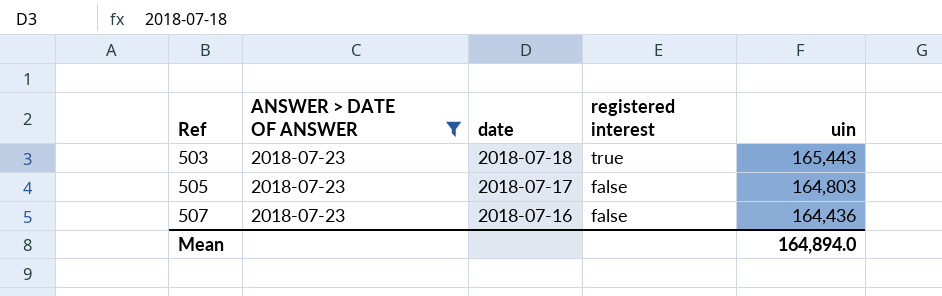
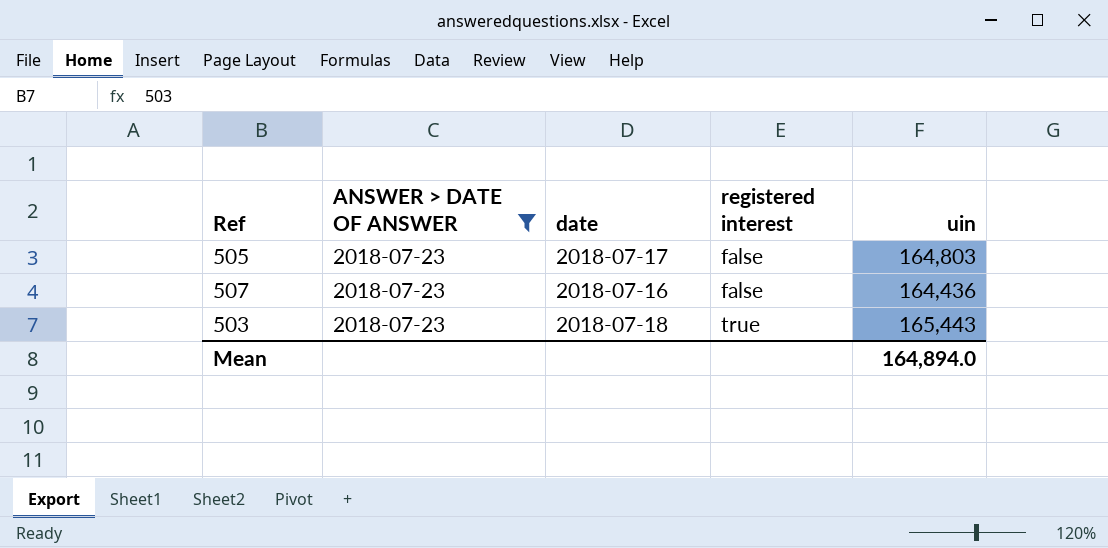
row order: Ref ascending -> registered interest ascending

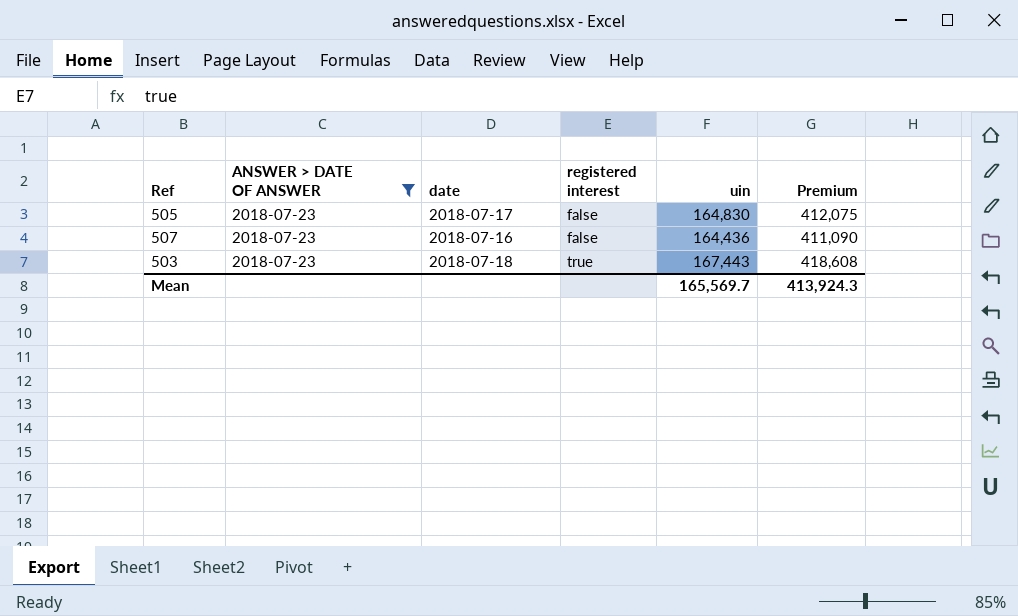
column Premium | formula: none -> [uin] * 2.5
505 | uin: 164,803 -> 164,830
503 | uin: 165,443 -> 167,443
Mean | uin: 164,894.0 -> 165,569.7

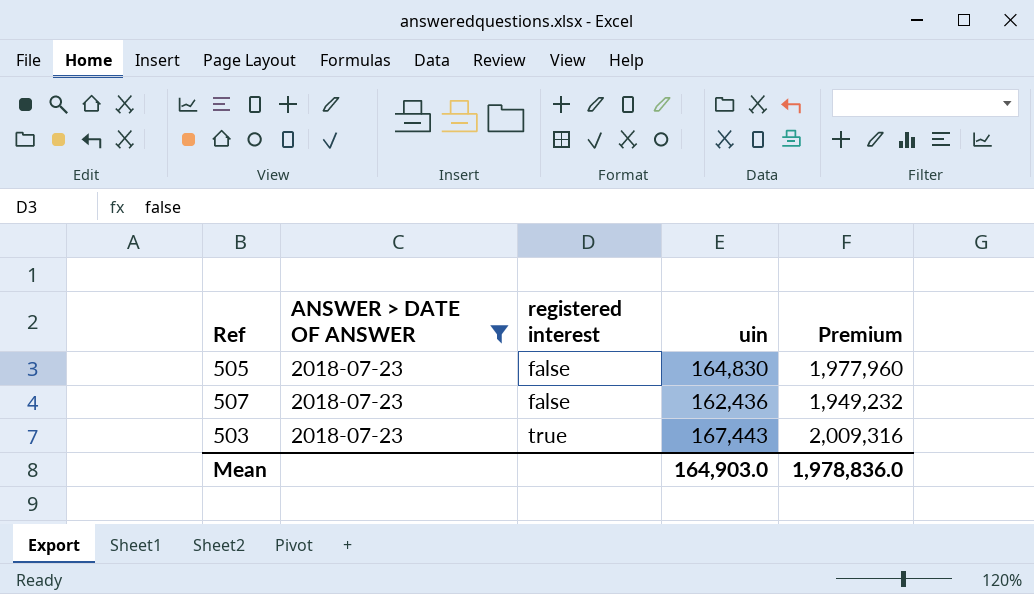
column date | position: 3 -> none
column Premium | formula: [uin] * 2.5 -> [uin] * 12
507 | uin: 164,436 -> 162,436
Mean | uin: 165,569.7 -> 164,903.0
Mean | Premium: 413,924.3 -> 1,978,836.0

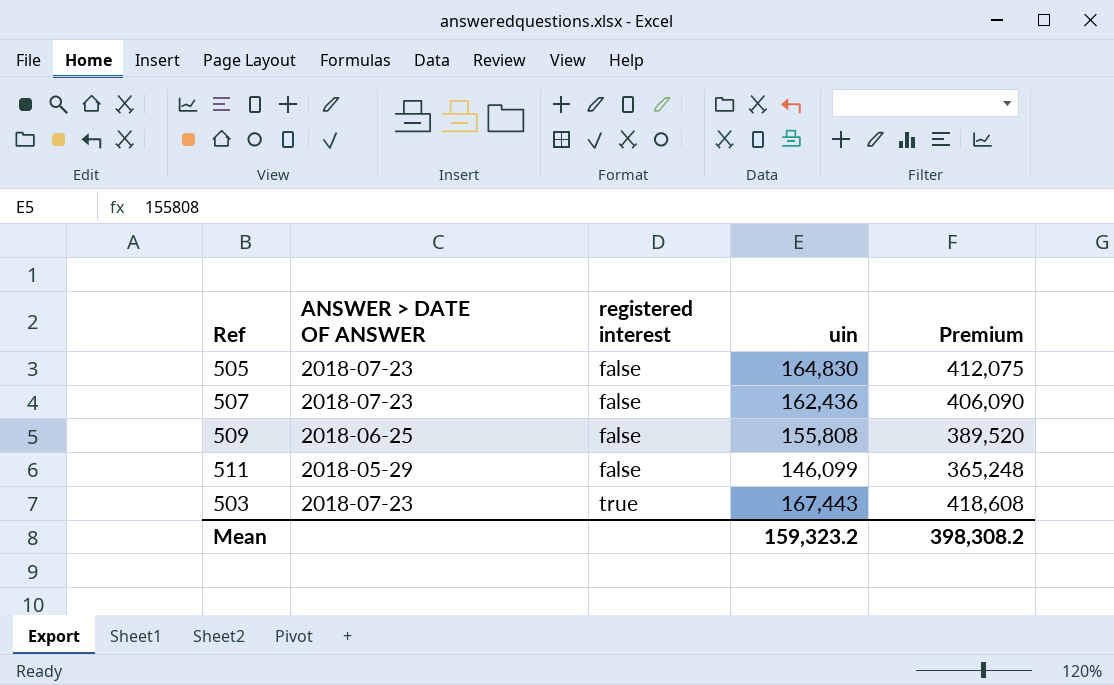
filter: ANSWER > DATE OF ANSWER = 2018-07-23 -> none
column Premium | formula: [uin] * 12 -> [uin] * 2.5
Mean | uin: 164,903.0 -> 159,323.2
Mean | Premium: 1,978,836.0 -> 398,308.2

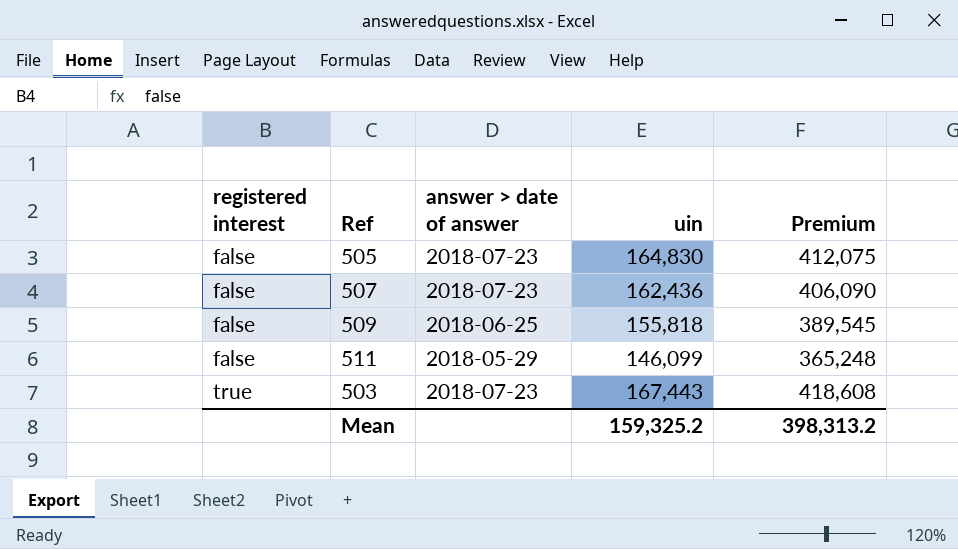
column registered interest | position: 3 -> 1
column name: ANSWER > DATE OF ANSWER -> answer > date of answer
509 | uin: 155,808 -> 155,818
509 | Premium: 389,520 -> 389,545
Mean | uin: 159,323.2 -> 159,325.2
Mean | Premium: 398,308.2 -> 398,313.2

